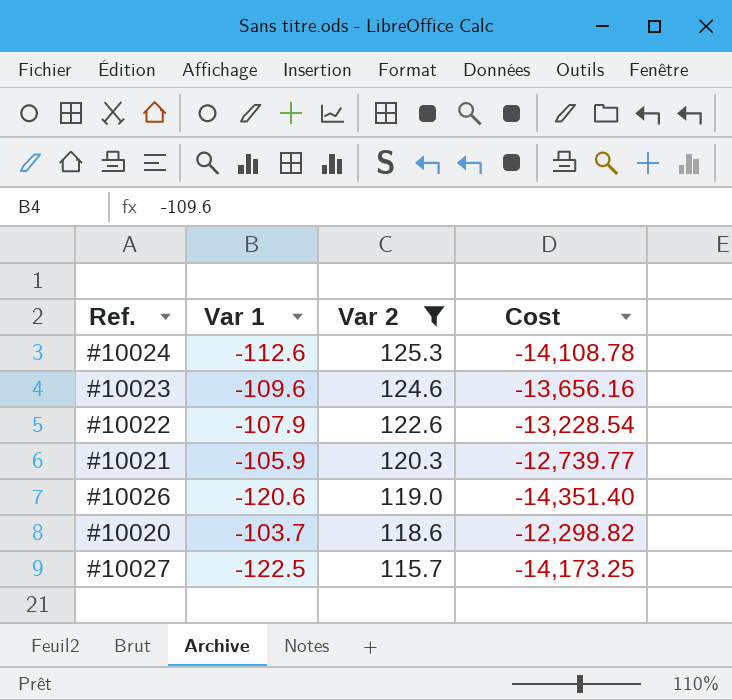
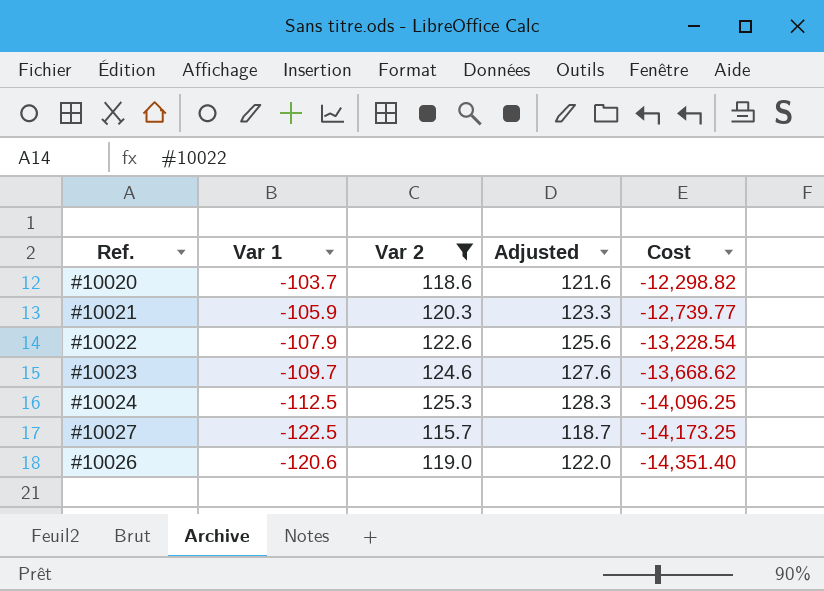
row order: Var 2 descending -> Cost descending
column Adjusted | formula: none -> [Var 2] + 3
#10023 | Var 1: -109.6 -> -109.7
#10023 | Cost: -13,656.16 -> -13,668.62
#10024 | Var 1: -112.6 -> -112.5
#10024 | Cost: -14,108.78 -> -14,096.25

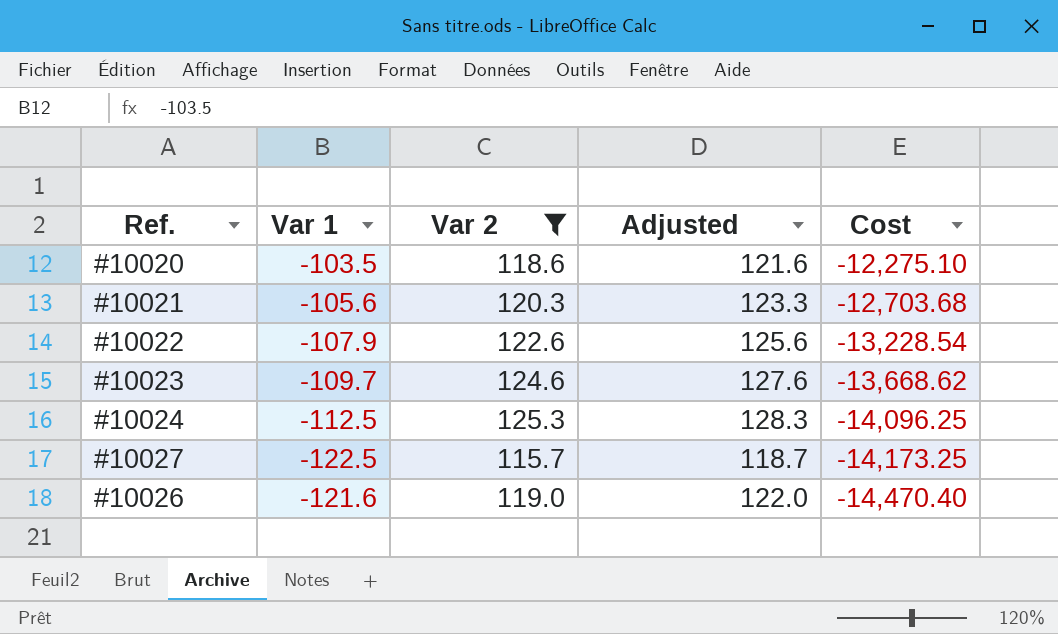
#10020 | Var 1: -103.7 -> -103.5
#10020 | Cost: -12,298.82 -> -12,275.10
#10021 | Var 1: -105.9 -> -105.6
#10021 | Cost: -12,739.77 -> -12,703.68
#10026 | Var 1: -120.6 -> -121.6
#10026 | Cost: -14,351.40 -> -14,470.40

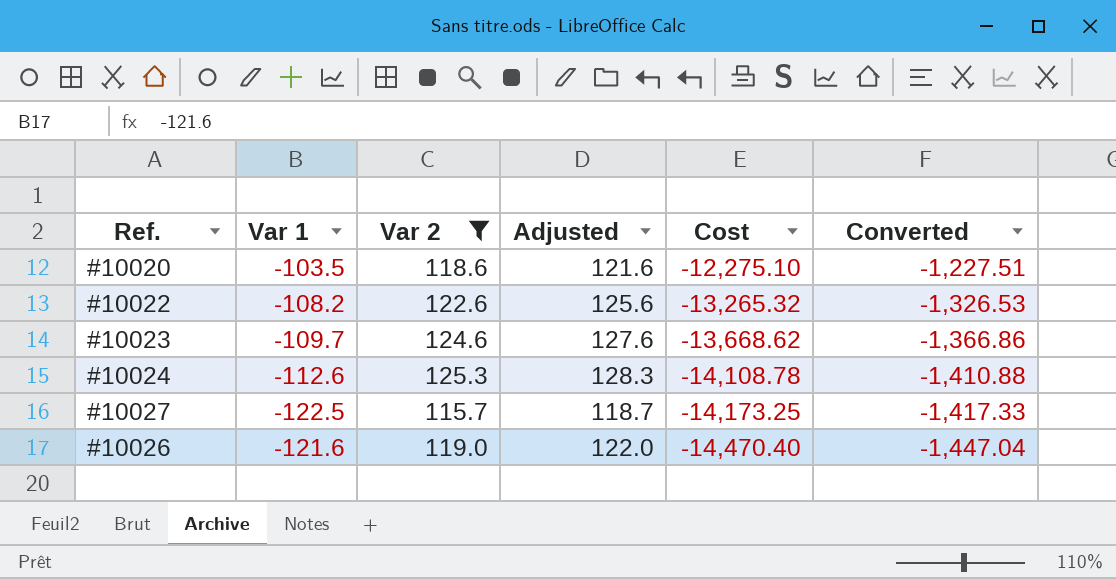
column Converted | formula: none -> [Cost] * 0.1
row #10021: -105.6 | 120.3 | 123.3 | -12,703.68 -> none
#10022 | Var 1: -107.9 -> -108.2
#10022 | Cost: -13,228.54 -> -13,265.32
#10024 | Var 1: -112.5 -> -112.6
#10024 | Cost: -14,096.25 -> -14,108.78

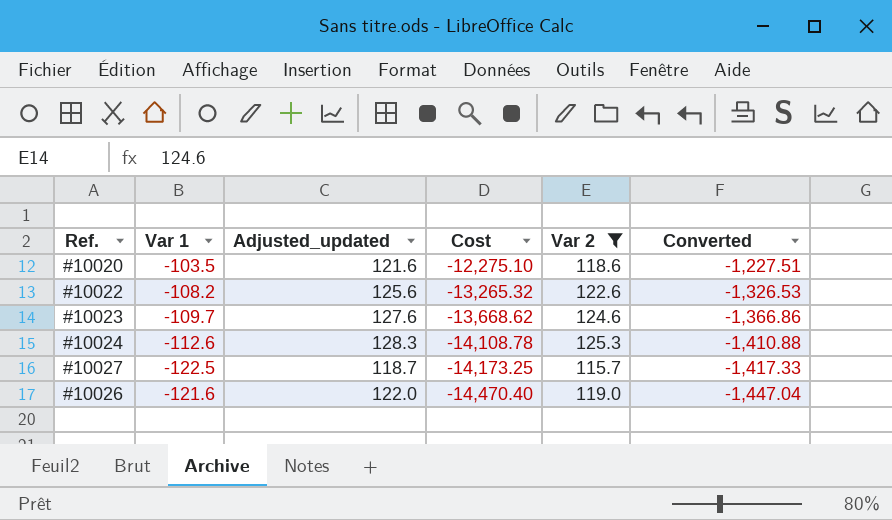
column name: Adjusted -> Adjusted_updated
column Var 2 | position: 3 -> 5

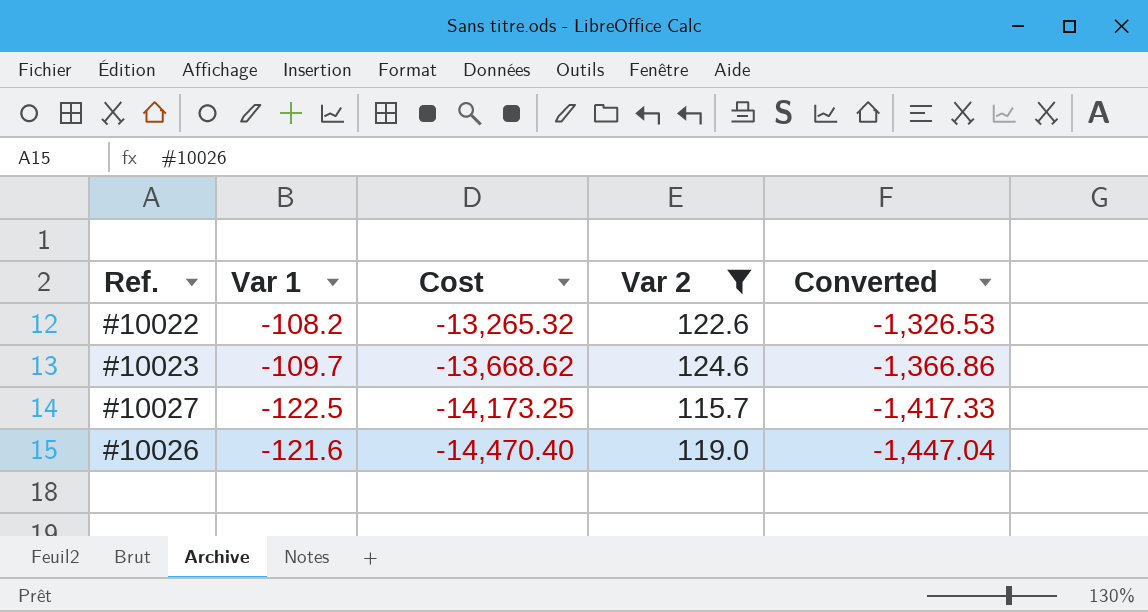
column Adjusted_updated | formula: [Var 2] + 3 -> none
row #10020: -103.5 | 121.6 | -12,275.10 | 118.6 | -1,227.51 -> none
row #10024: -112.6 | 128.3 | -14,108.78 | 125.3 | -1,410.88 -> none

